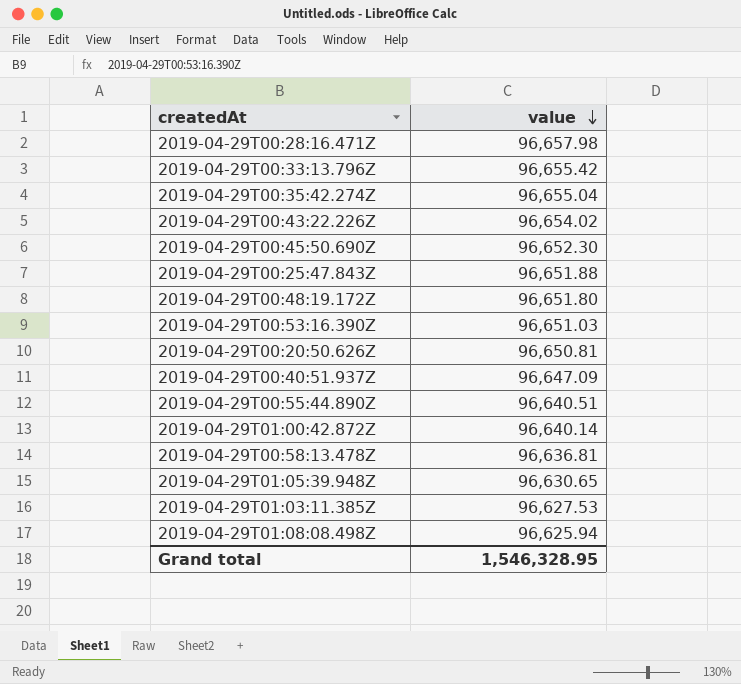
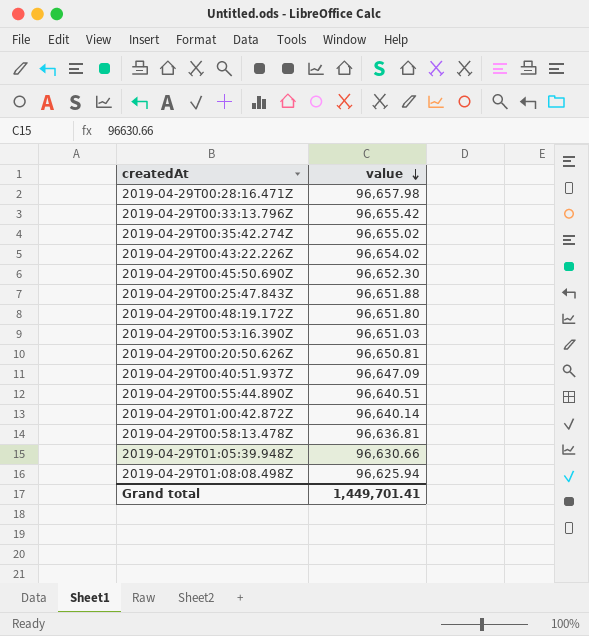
row 2019-04-29T01:03:11.385Z: 96,627.53 -> none
2019-04-29T00:35:42.274Z | value: 96,655.04 -> 96,655.02
2019-04-29T01:05:39.948Z | value: 96,630.65 -> 96,630.66
Grand total | value: 1,546,328.95 -> 1,449,701.41

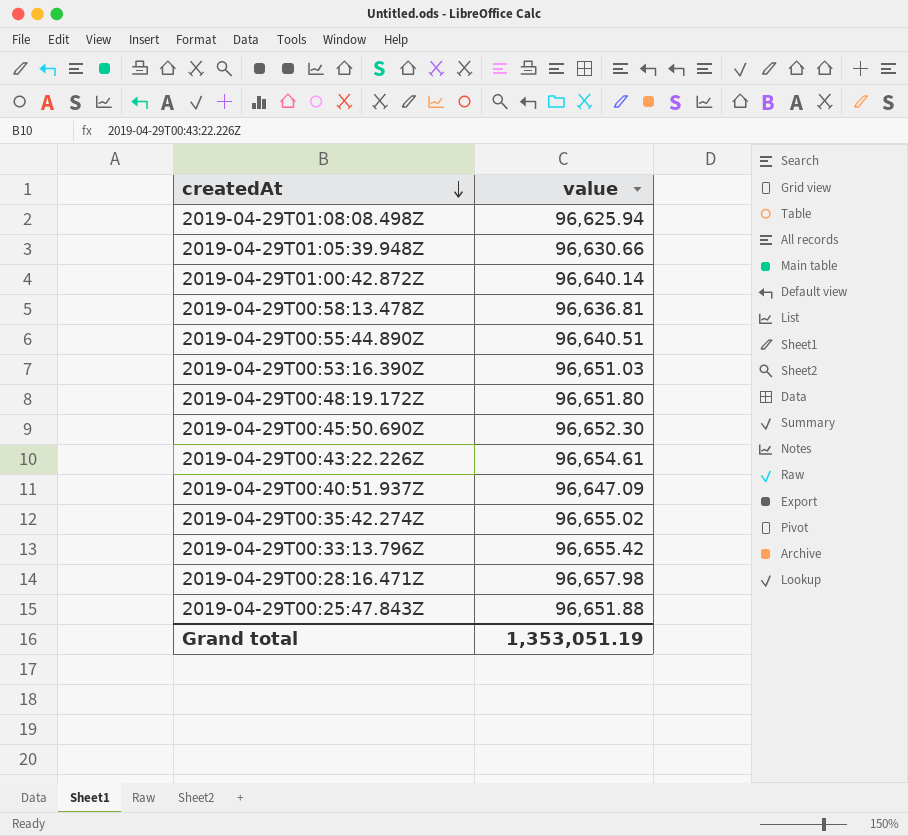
row order: value descending -> createdAt descending
row 2019-04-29T00:20:50.626Z: 96,650.81 -> none
2019-04-29T00:43:22.226Z | value: 96,654.02 -> 96,654.61
Grand total | value: 1,449,701.41 -> 1,353,051.19

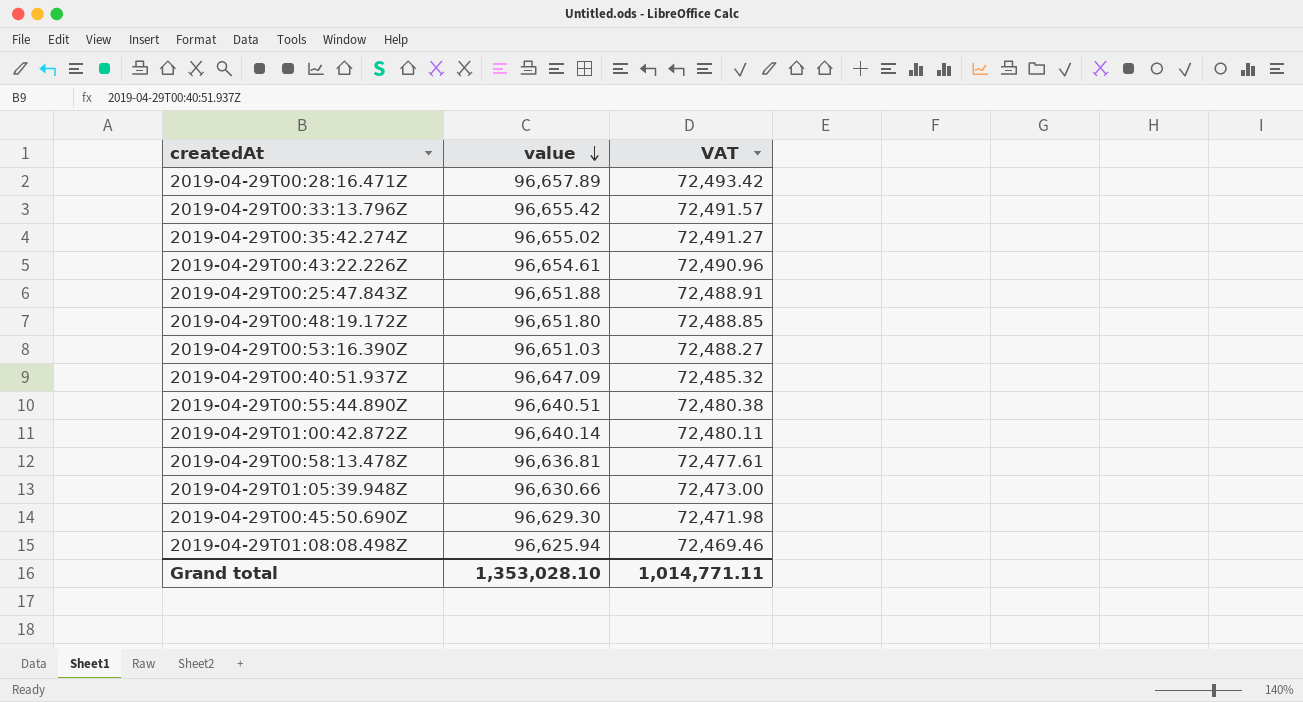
row order: createdAt descending -> value descending
column VAT | formula: none -> [value] * 0.75
2019-04-29T00:28:16.471Z | value: 96,657.98 -> 96,657.89
2019-04-29T00:45:50.690Z | value: 96,652.30 -> 96,629.30
Grand total | value: 1,353,051.19 -> 1,353,028.10

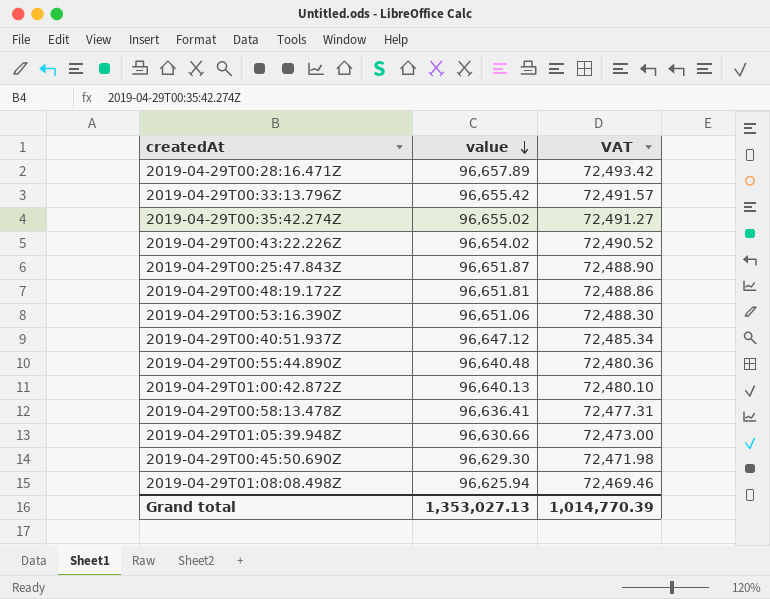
2019-04-29T00:43:22.226Z | value: 96,654.61 -> 96,654.02
2019-04-29T00:43:22.226Z | VAT: 72,490.96 -> 72,490.52
2019-04-29T00:25:47.843Z | value: 96,651.88 -> 96,651.87
2019-04-29T00:25:47.843Z | VAT: 72,488.91 -> 72,488.90
2019-04-29T00:48:19.172Z | value: 96,651.80 -> 96,651.81
2019-04-29T00:48:19.172Z | VAT: 72,488.85 -> 72,488.86
2019-04-29T00:53:16.390Z | value: 96,651.03 -> 96,651.06
2019-04-29T00:53:16.390Z | VAT: 72,488.27 -> 72,488.30
2019-04-29T00:40:51.937Z | value: 96,647.09 -> 96,647.12
2019-04-29T00:40:51.937Z | VAT: 72,485.32 -> 72,485.34
2019-04-29T00:55:44.890Z | value: 96,640.51 -> 96,640.48
2019-04-29T00:55:44.890Z | VAT: 72,480.38 -> 72,480.36
2019-04-29T01:00:42.872Z | value: 96,640.14 -> 96,640.13
2019-04-29T01:00:42.872Z | VAT: 72,480.11 -> 72,480.10
2019-04-29T00:58:13.478Z | value: 96,636.81 -> 96,636.41
2019-04-29T00:58:13.478Z | VAT: 72,477.61 -> 72,477.31
Grand total | value: 1,353,028.10 -> 1,353,027.13
Grand total | VAT: 1,014,771.11 -> 1,014,770.39

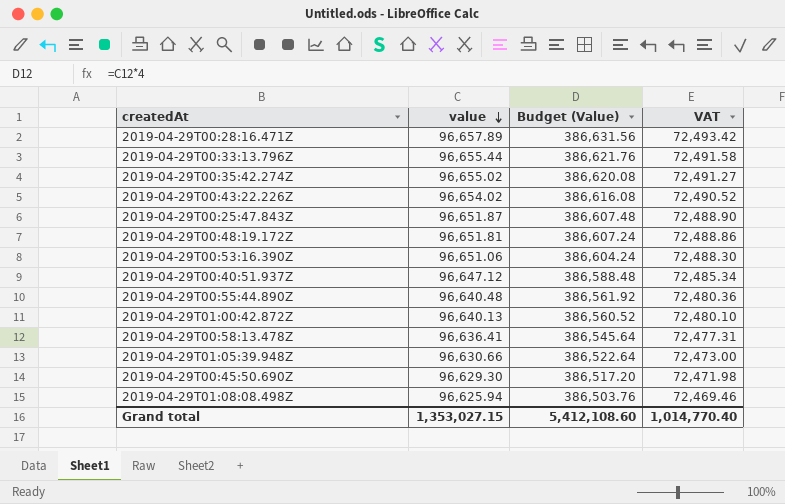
column Budget (Value) | formula: none -> [value] * 4
2019-04-29T00:33:13.796Z | value: 96,655.42 -> 96,655.44
2019-04-29T00:33:13.796Z | VAT: 72,491.57 -> 72,491.58
Grand total | value: 1,353,027.13 -> 1,353,027.15
Grand total | VAT: 1,014,770.39 -> 1,014,770.40

